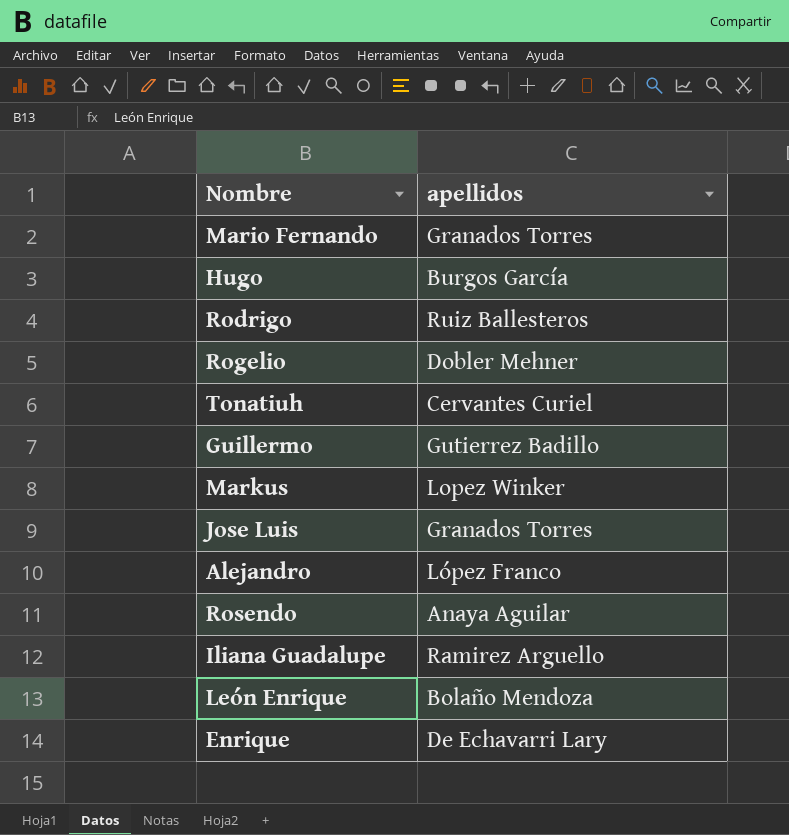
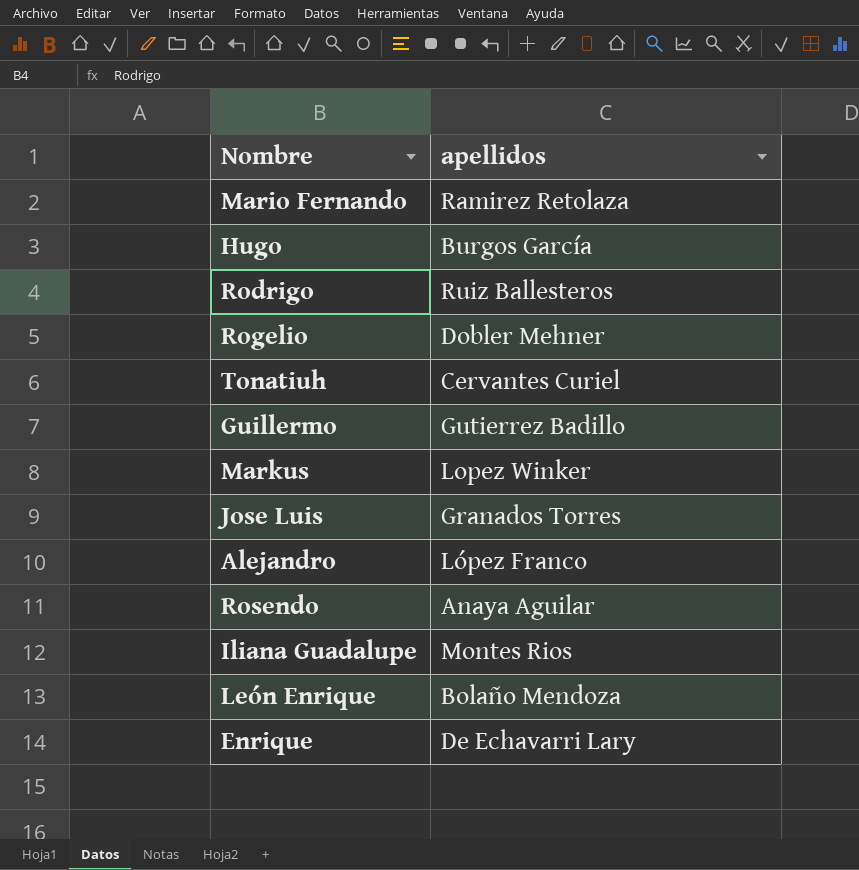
Mario Fernando | apellidos: Granados Torres -> Ramirez Retolaza
Iliana Guadalupe | apellidos: Ramirez Arguello -> Montes Rios

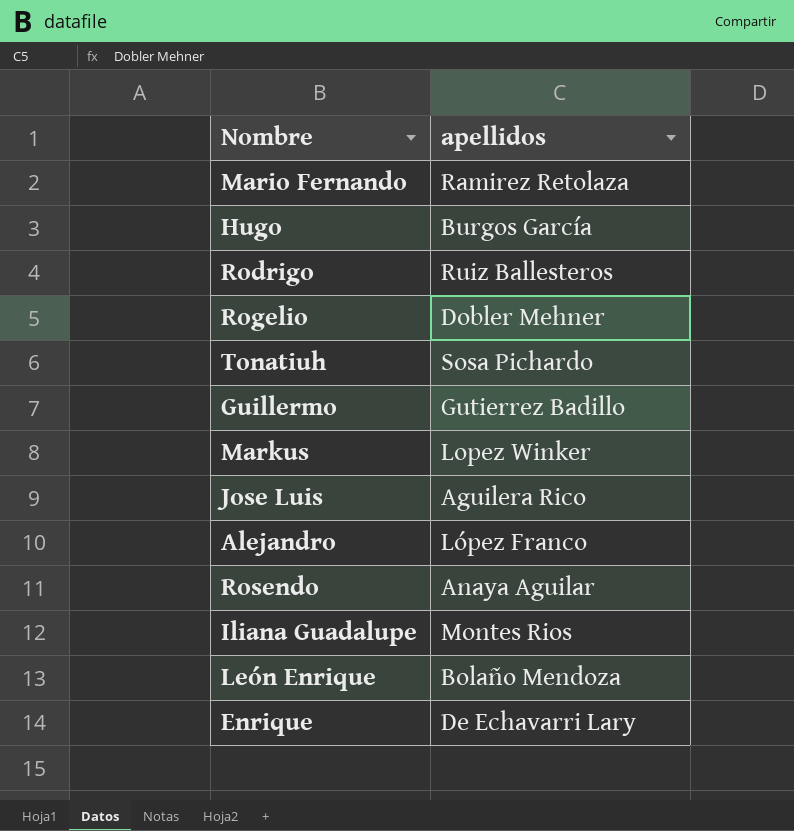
Tonatiuh | apellidos: Cervantes Curiel -> Sosa Pichardo
Jose Luis | apellidos: Granados Torres -> Aguilera Rico

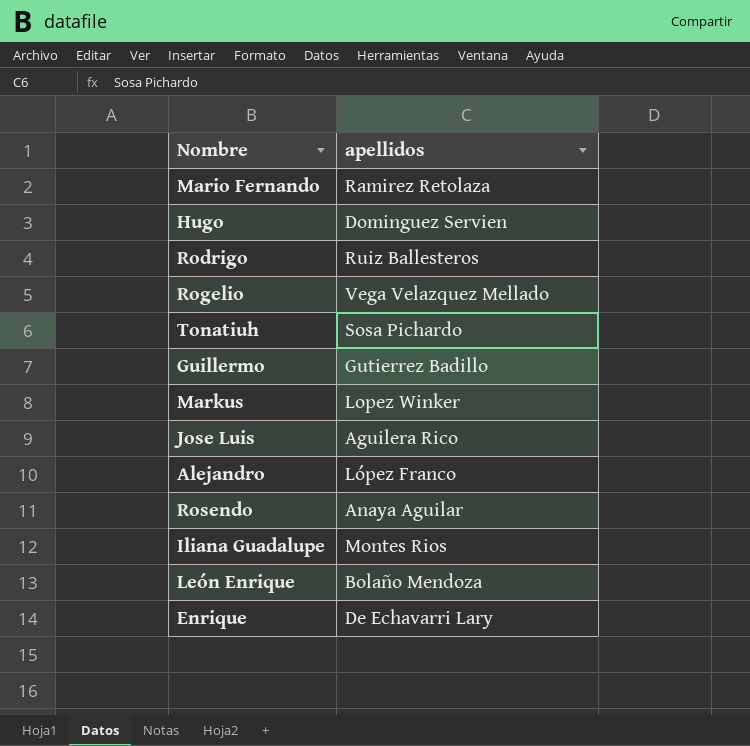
Hugo | apellidos: Burgos García -> Dominguez Servien
Rogelio | apellidos: Dobler Mehner -> Vega Velazquez Mellado

